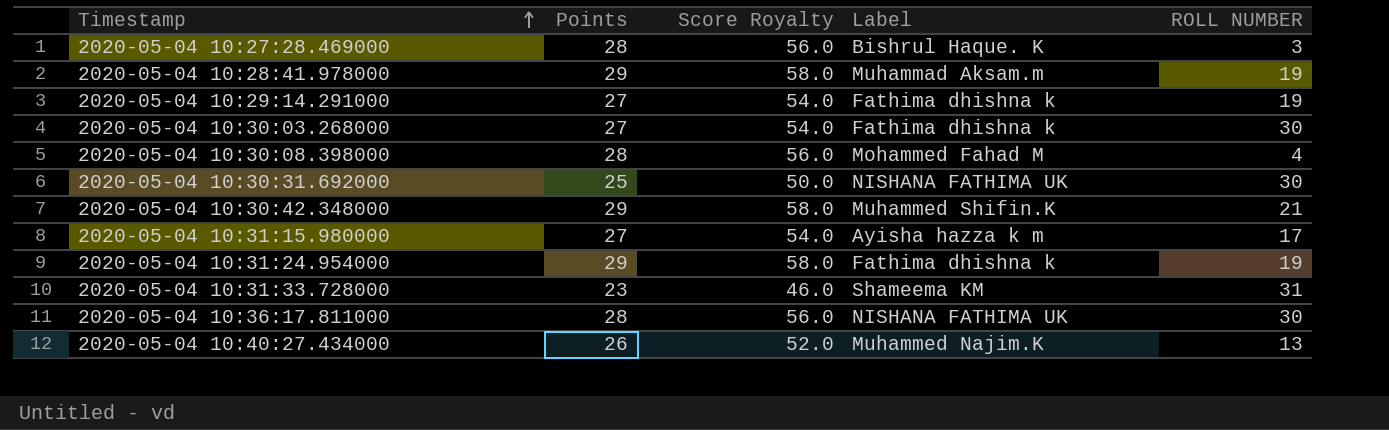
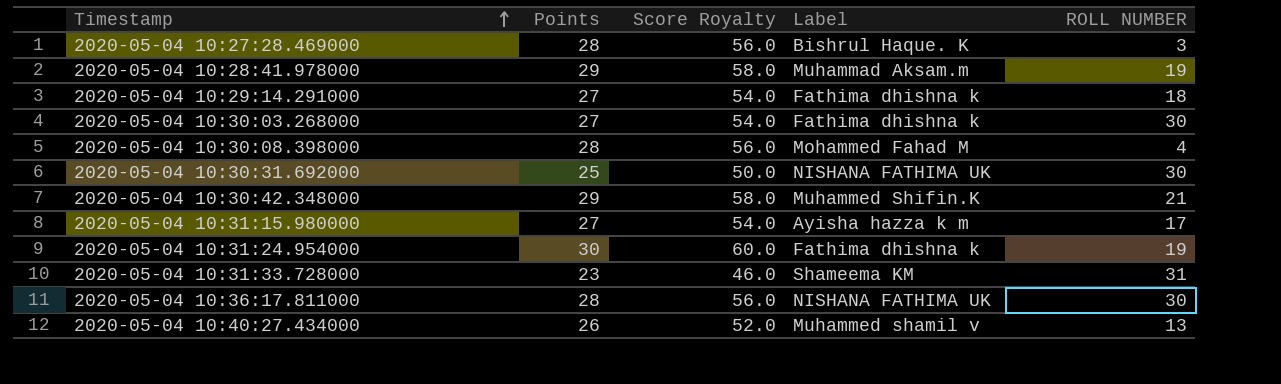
2020-05-04 10:29:14.291000 | ROLL NUMBER: 19 -> 18
2020-05-04 10:31:24.954000 | Points: 29 -> 30
2020-05-04 10:31:24.954000 | Score Royalty: 58.0 -> 60.0
2020-05-04 10:40:27.434000 | Label: Muhammed Najim.K -> Muhammed shamil v

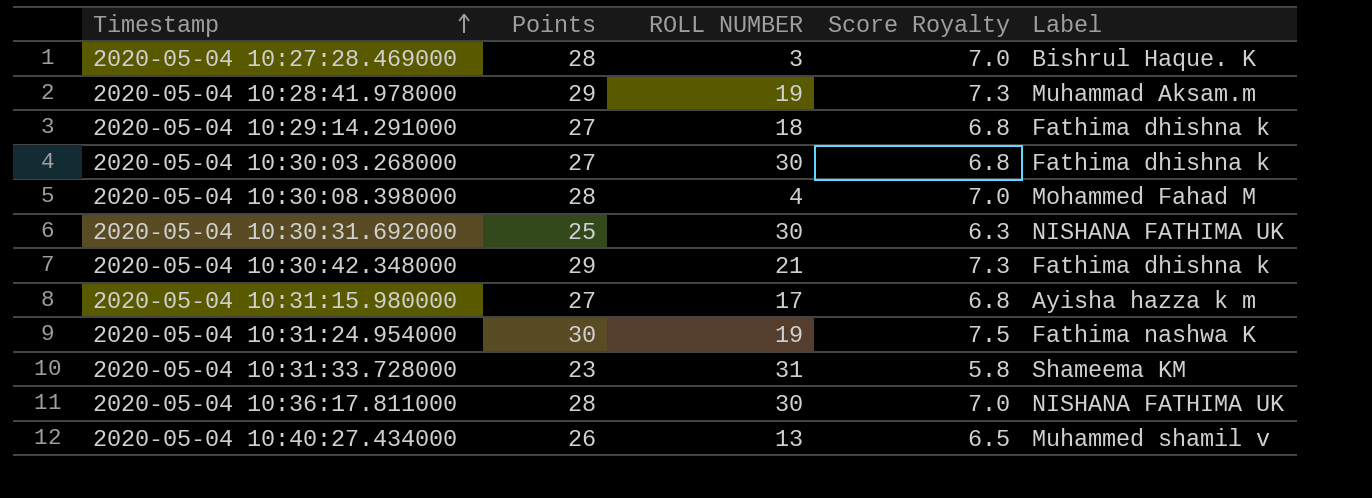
column ROLL NUMBER | position: 5 -> 3
column Score Royalty | formula: [Points] * 2 -> [Points] * 0.25
2020-05-04 10:30:42.348000 | Label: Muhammed Shifin.K -> Fathima dhishna k
2020-05-04 10:31:24.954000 | Label: Fathima dhishna k -> Fathima nashwa K

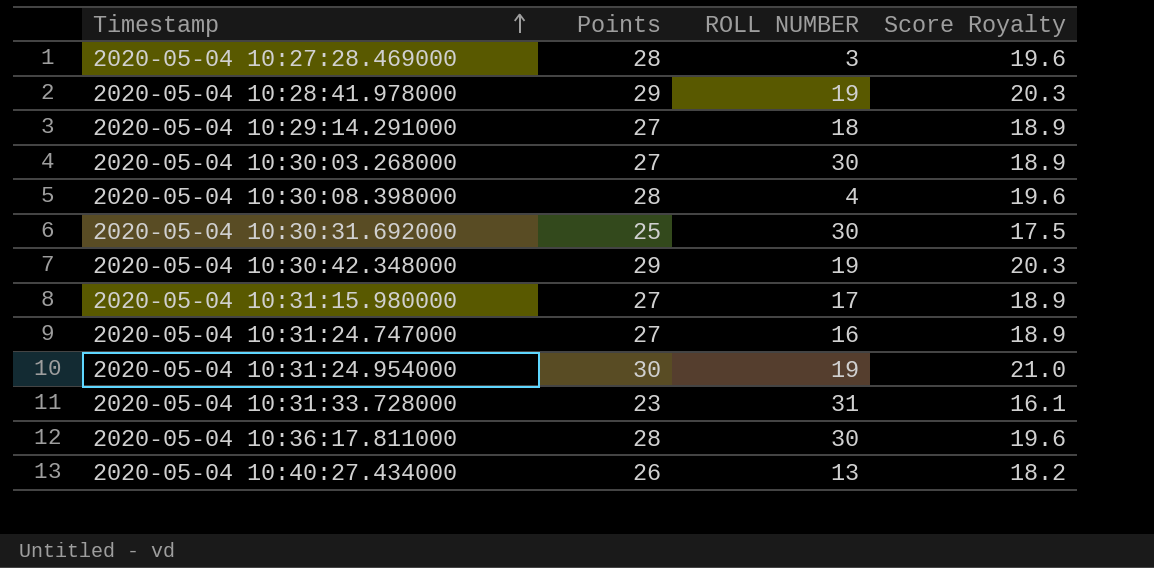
column Label | position: 5 -> none
column Score Royalty | formula: [Points] * 0.25 -> [Points] * 0.7
2020-05-04 10:30:42.348000 | ROLL NUMBER: 21 -> 19
row 2020-05-04 10:31:24.747000: none -> 27 | 16 | 18.9

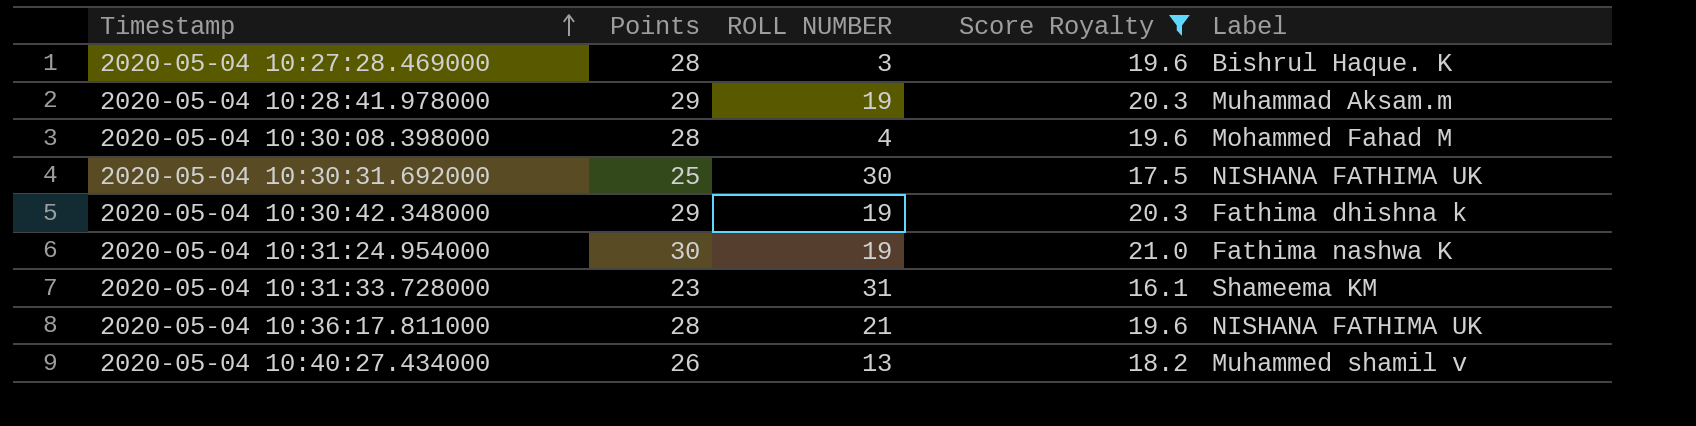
filter: none -> Score Royalty != 18.9
column Label | position: none -> 5
2020-05-04 10:36:17.811000 | ROLL NUMBER: 30 -> 21

